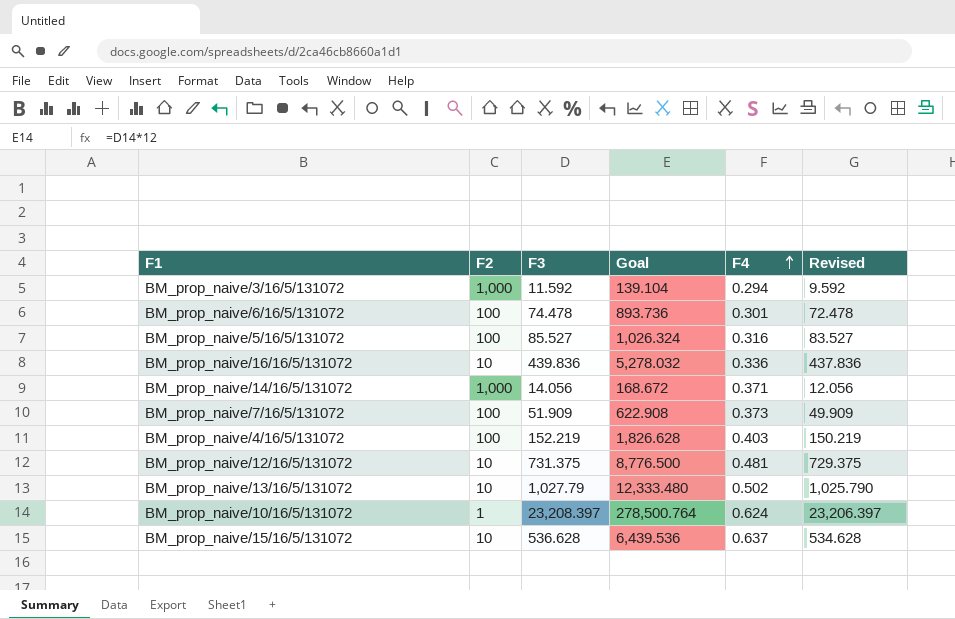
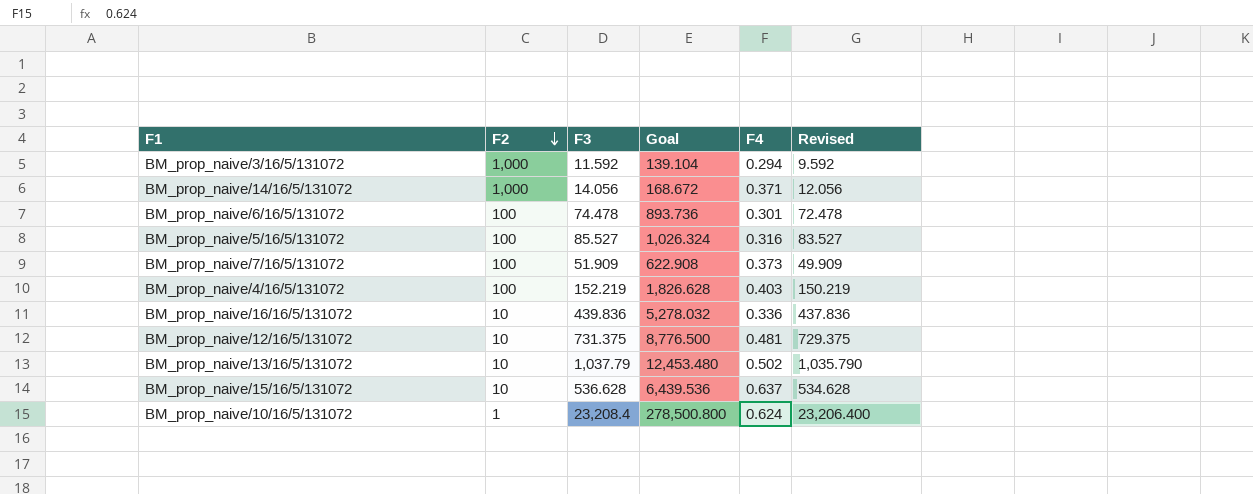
row order: F4 ascending -> F2 descending
BM_prop_naive/13/16/5/131072 | F3: 1,027.79 -> 1,037.79
BM_prop_naive/13/16/5/131072 | Goal: 12,333.480 -> 12,453.480
BM_prop_naive/13/16/5/131072 | Revised: 1,025.790 -> 1,035.790
BM_prop_naive/10/16/5/131072 | F3: 23,208.397 -> 23,208.4
BM_prop_naive/10/16/5/131072 | Goal: 278,500.764 -> 278,500.800
BM_prop_naive/10/16/5/131072 | Revised: 23,206.397 -> 23,206.400

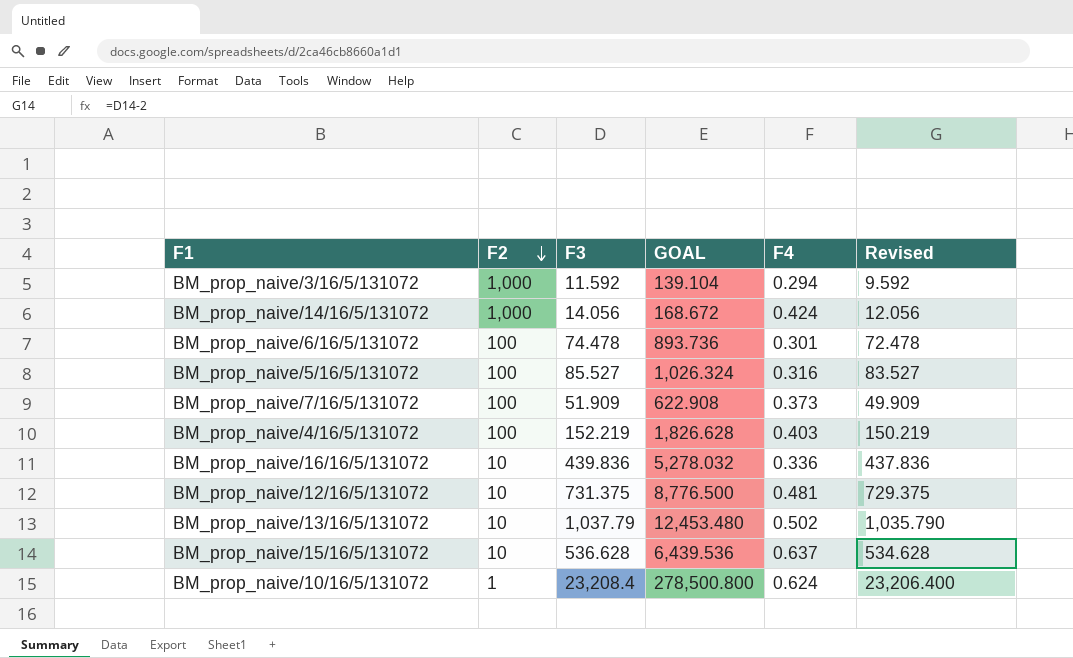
column name: Goal -> GOAL
BM_prop_naive/14/16/5/131072 | F4: 0.371 -> 0.424

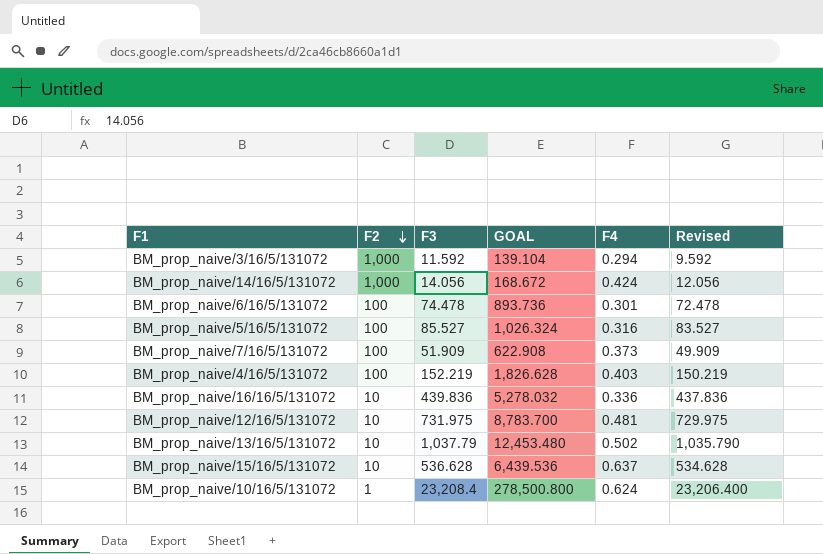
BM_prop_naive/12/16/5/131072 | F3: 731.375 -> 731.975
BM_prop_naive/12/16/5/131072 | GOAL: 8,776.500 -> 8,783.700
BM_prop_naive/12/16/5/131072 | Revised: 729.375 -> 729.975

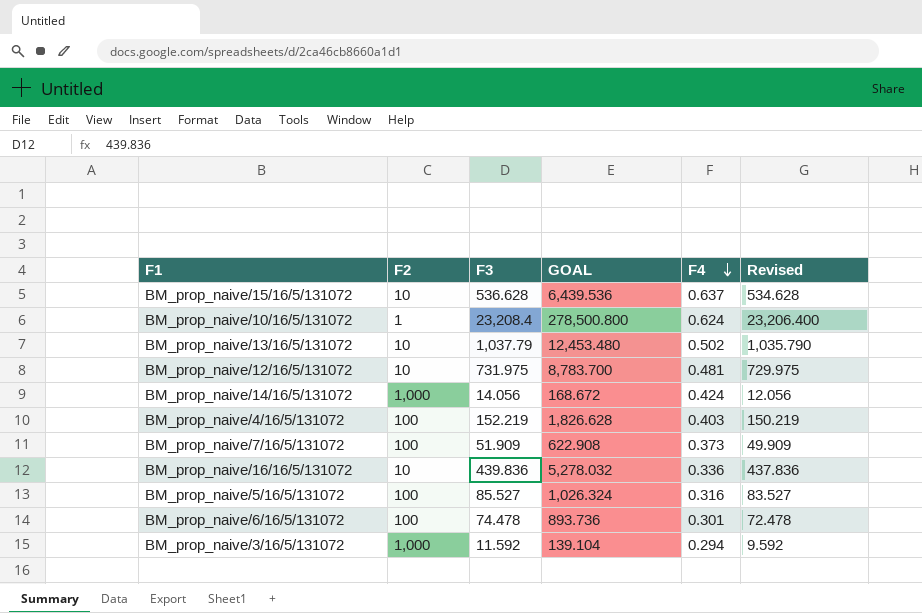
row order: F2 descending -> F4 descending

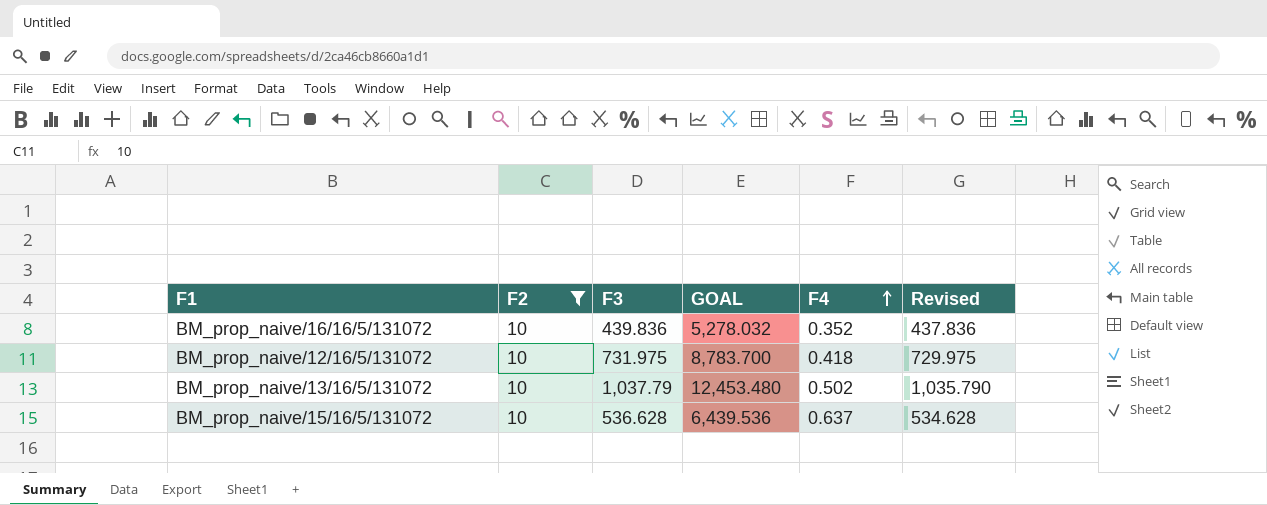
filter: none -> F2 = 10
row order: F4 descending -> F4 ascending
BM_prop_naive/16/16/5/131072 | F4: 0.336 -> 0.352
BM_prop_naive/12/16/5/131072 | F4: 0.481 -> 0.418

